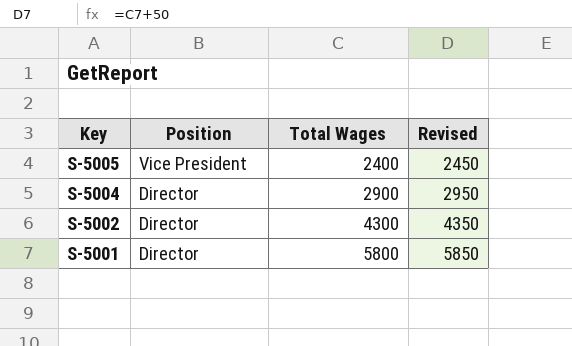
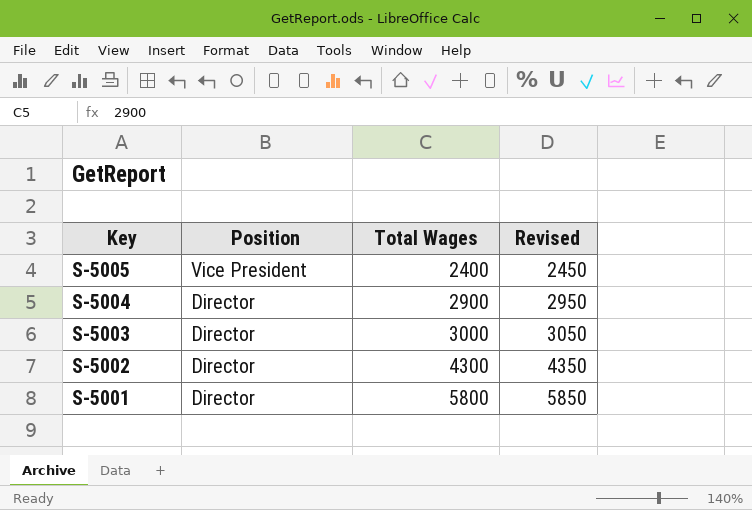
row S-5003: none -> Director | 3000 | 3050

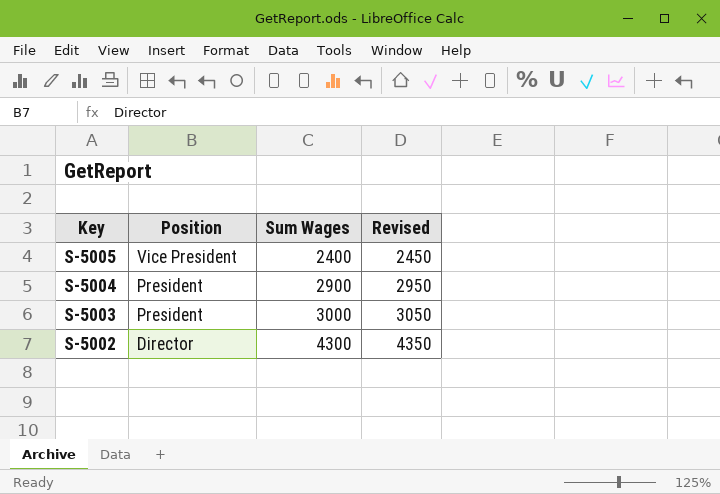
column name: Total Wages -> Sum Wages
row S-5001: Director | 5800 | 5850 -> none
S-5004 | Position: Director -> President
S-5003 | Position: Director -> President

